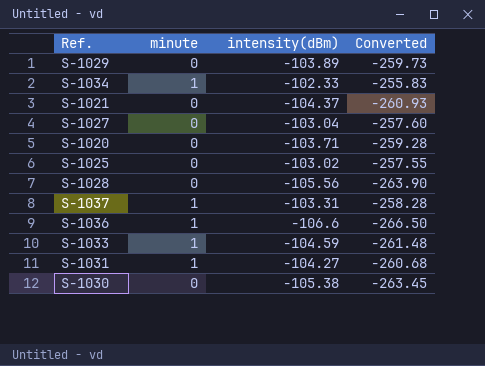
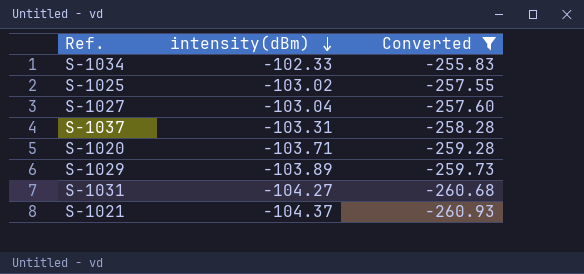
filter: none -> Converted >= -260.93
row order: none -> intensity(dBm) descending
column minute | position: 2 -> none

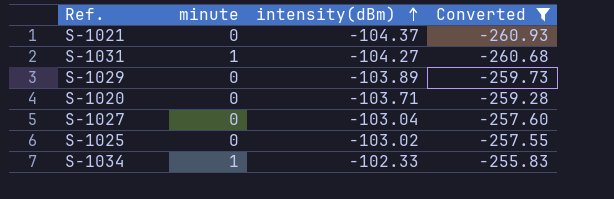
row order: intensity(dBm) descending -> intensity(dBm) ascending
column minute | position: none -> 2
row S-1037: -103.31 | -258.28 -> none

